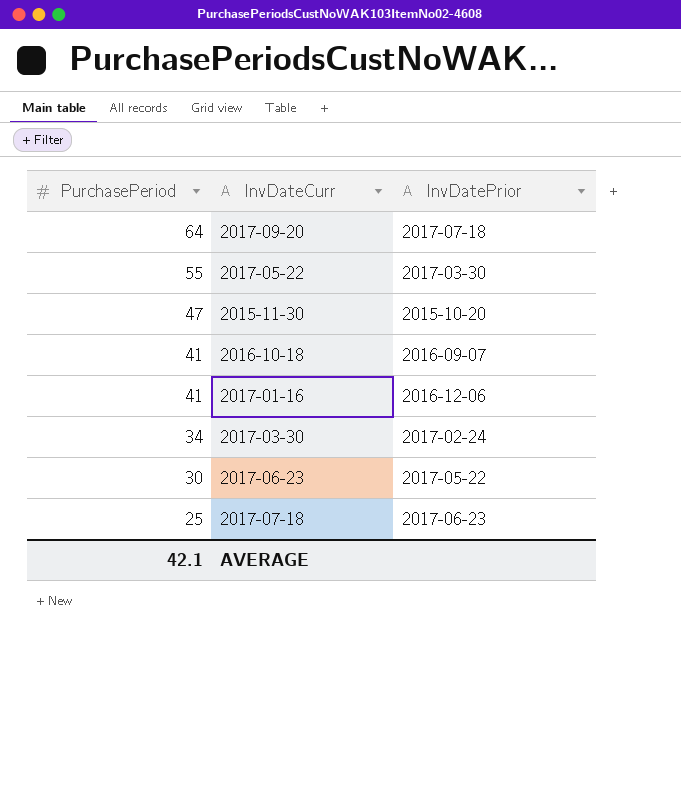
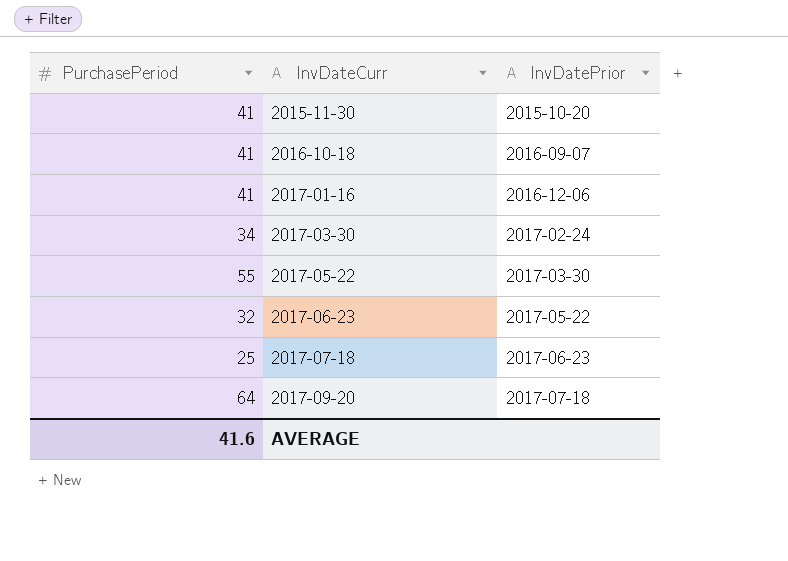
row order: PurchasePeriod descending -> InvDateCurr ascending
2015-11-30 | PurchasePeriod: 47 -> 41
2017-06-23 | PurchasePeriod: 30 -> 32
AVERAGE | PurchasePeriod: 42.1 -> 41.6

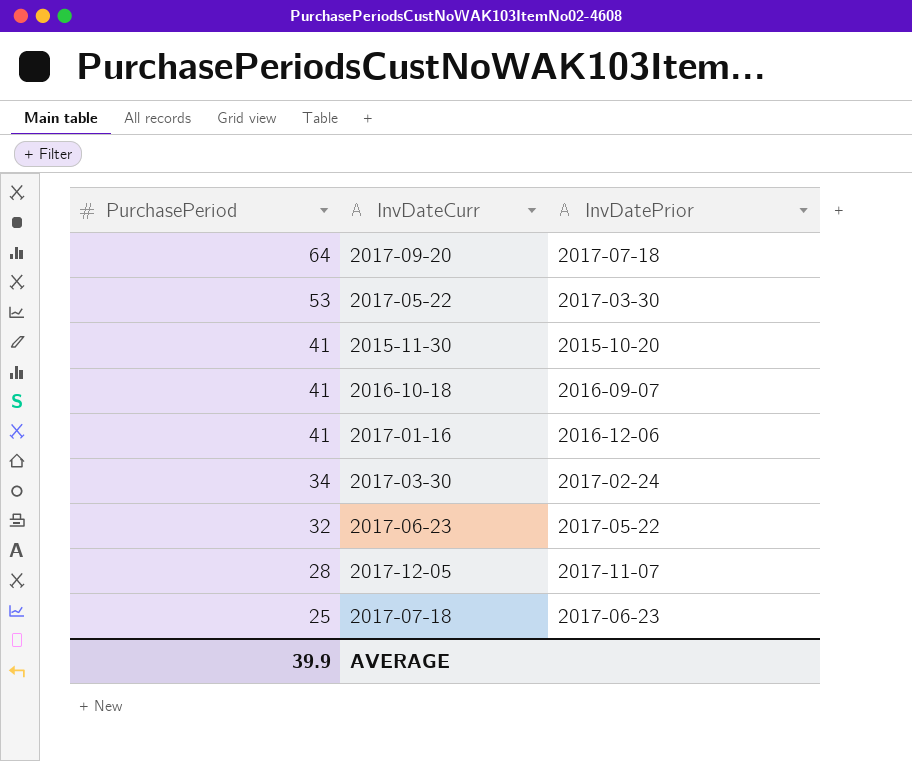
row order: InvDateCurr ascending -> PurchasePeriod descending
2017-05-22 | PurchasePeriod: 55 -> 53
row 2017-12-05: none -> 28 | 2017-11-07
AVERAGE | PurchasePeriod: 41.6 -> 39.9

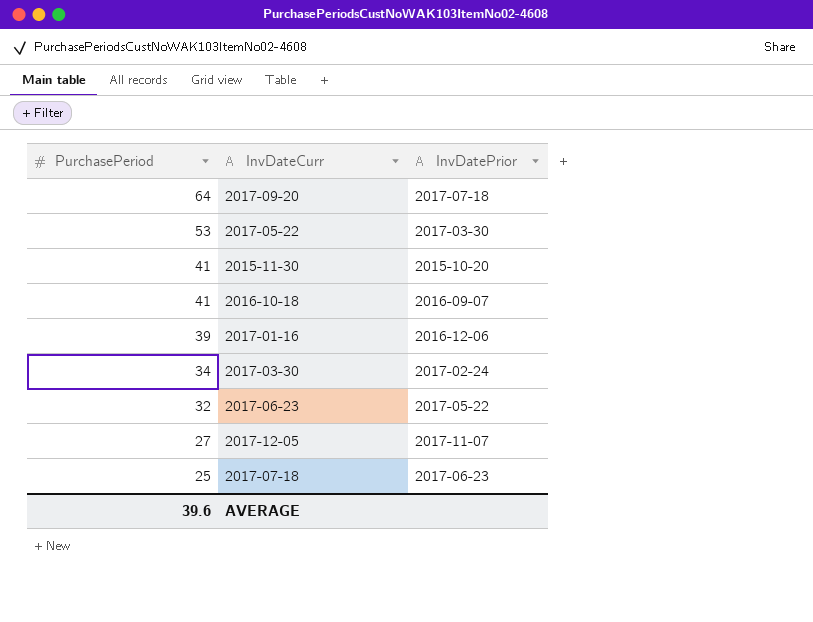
2017-01-16 | PurchasePeriod: 41 -> 39
2017-12-05 | PurchasePeriod: 28 -> 27
AVERAGE | PurchasePeriod: 39.9 -> 39.6

